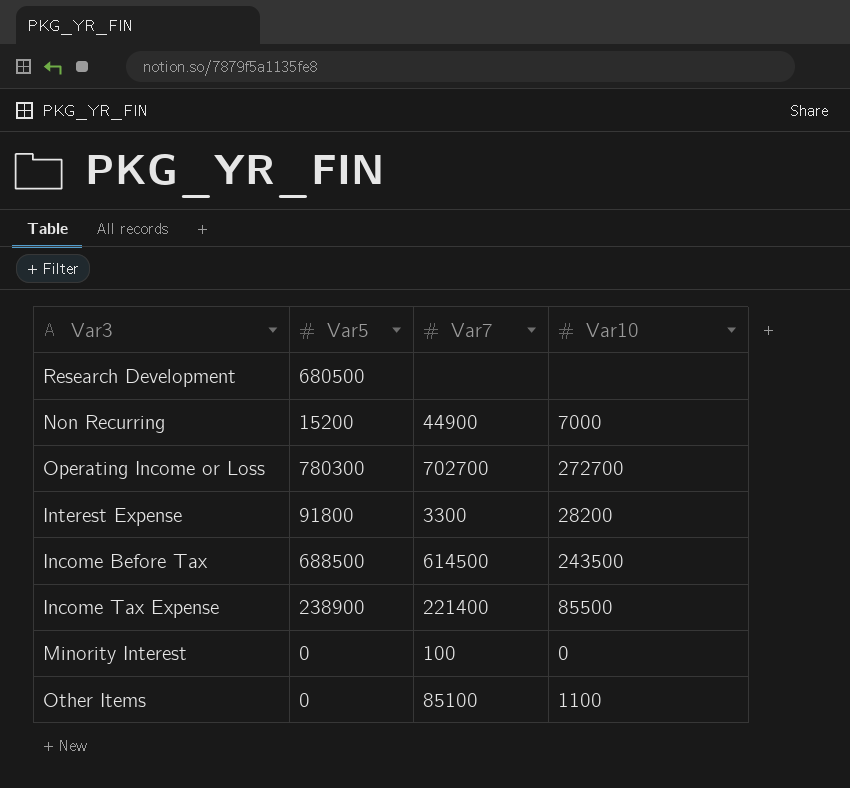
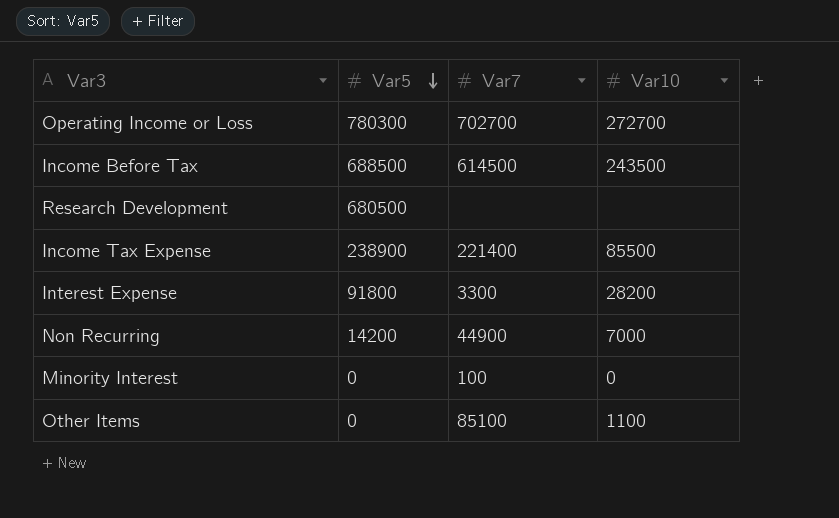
row order: none -> Var5 descending
Non Recurring | Var5: 15200 -> 14200

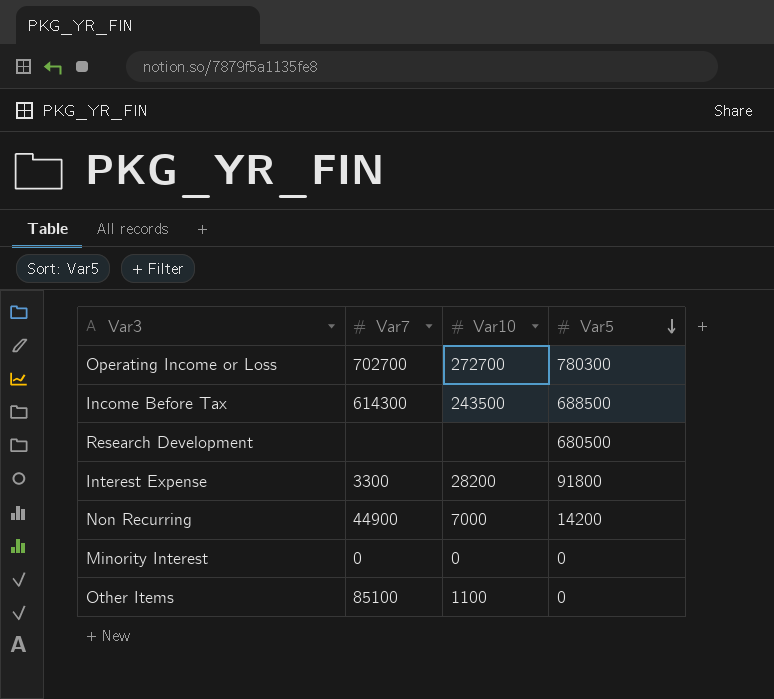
column Var5 | position: 2 -> 4
row Income Tax Expense: 238900 | 221400 | 85500 -> none
Income Before Tax | Var7: 614500 -> 614300
Minority Interest | Var7: 100 -> 0

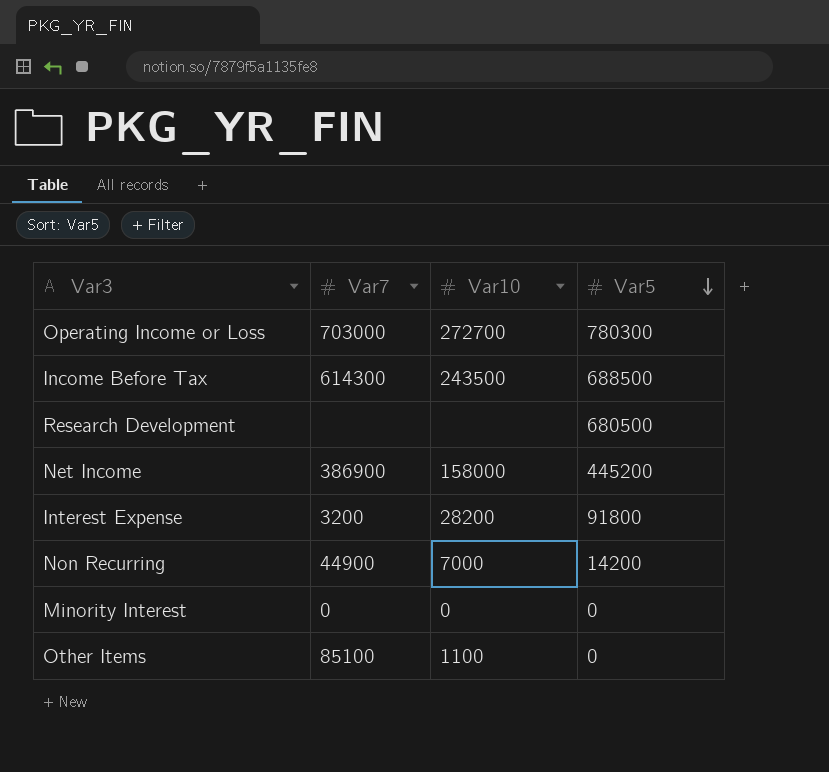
Operating Income or Loss | Var7: 702700 -> 703000
row Net Income: none -> 386900 | 158000 | 445200
Interest Expense | Var7: 3300 -> 3200

